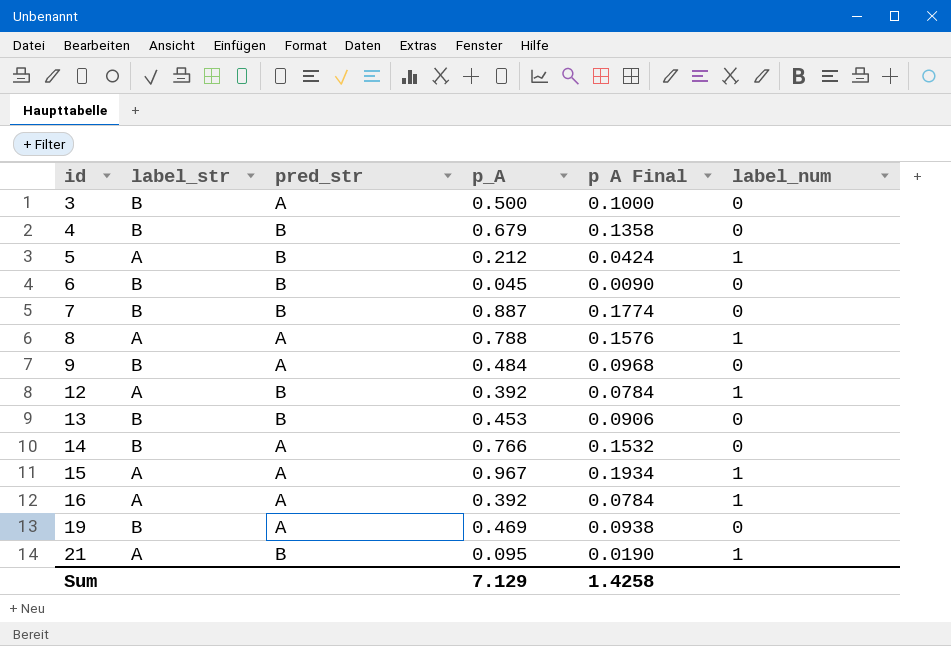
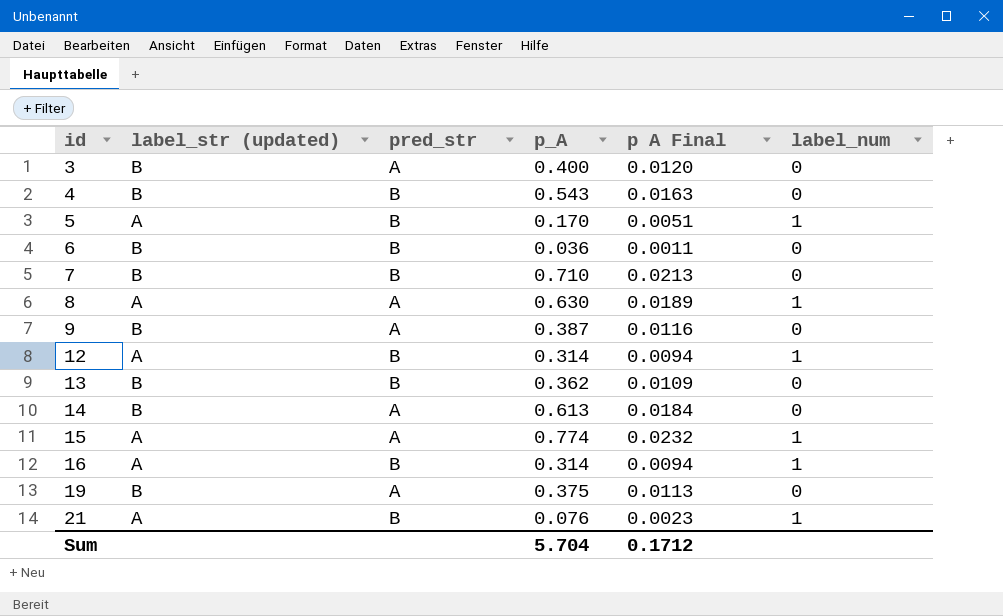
column name: label_str -> label_str (updated)
column p A Final | formula: [p_A] * 0.2 -> [p_A] * 0.03
3 | p_A: 0.500 -> 0.400
4 | p_A: 0.679 -> 0.543
5 | p_A: 0.212 -> 0.170
6 | p_A: 0.045 -> 0.036
7 | p_A: 0.887 -> 0.710
8 | p_A: 0.788 -> 0.630
9 | p_A: 0.484 -> 0.387
12 | p_A: 0.392 -> 0.314
13 | p_A: 0.453 -> 0.362
14 | p_A: 0.766 -> 0.613
15 | p_A: 0.967 -> 0.774
16 | pred_str: A -> B
16 | p_A: 0.392 -> 0.314
19 | p_A: 0.469 -> 0.375
21 | p_A: 0.095 -> 0.076
Sum | p_A: 7.129 -> 5.704
Sum | p A Final: 1.4258 -> 0.1712

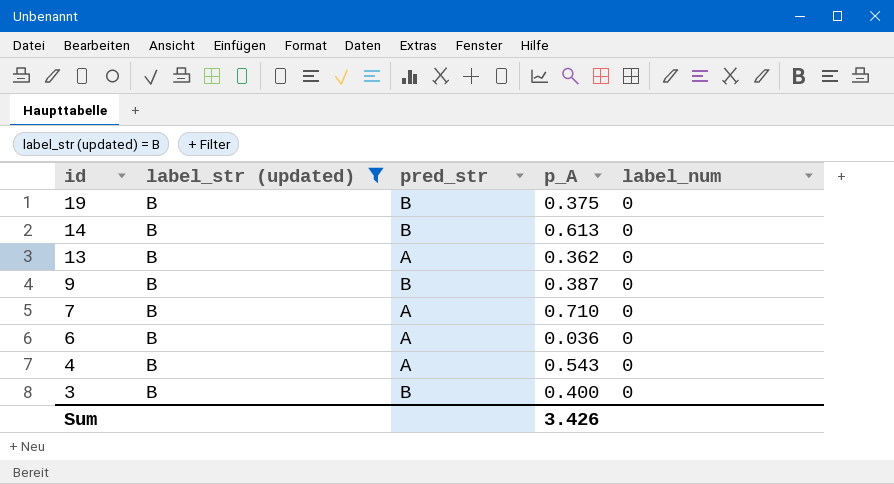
filter: none -> label_str (updated) = B
row order: id ascending -> id descending
column p A Final | formula: [p_A] * 0.03 -> none
19 | pred_str: A -> B
14 | pred_str: A -> B
13 | pred_str: B -> A
9 | pred_str: A -> B
7 | pred_str: B -> A
6 | pred_str: B -> A
4 | pred_str: B -> A
3 | pred_str: A -> B
Sum | p_A: 5.704 -> 3.426

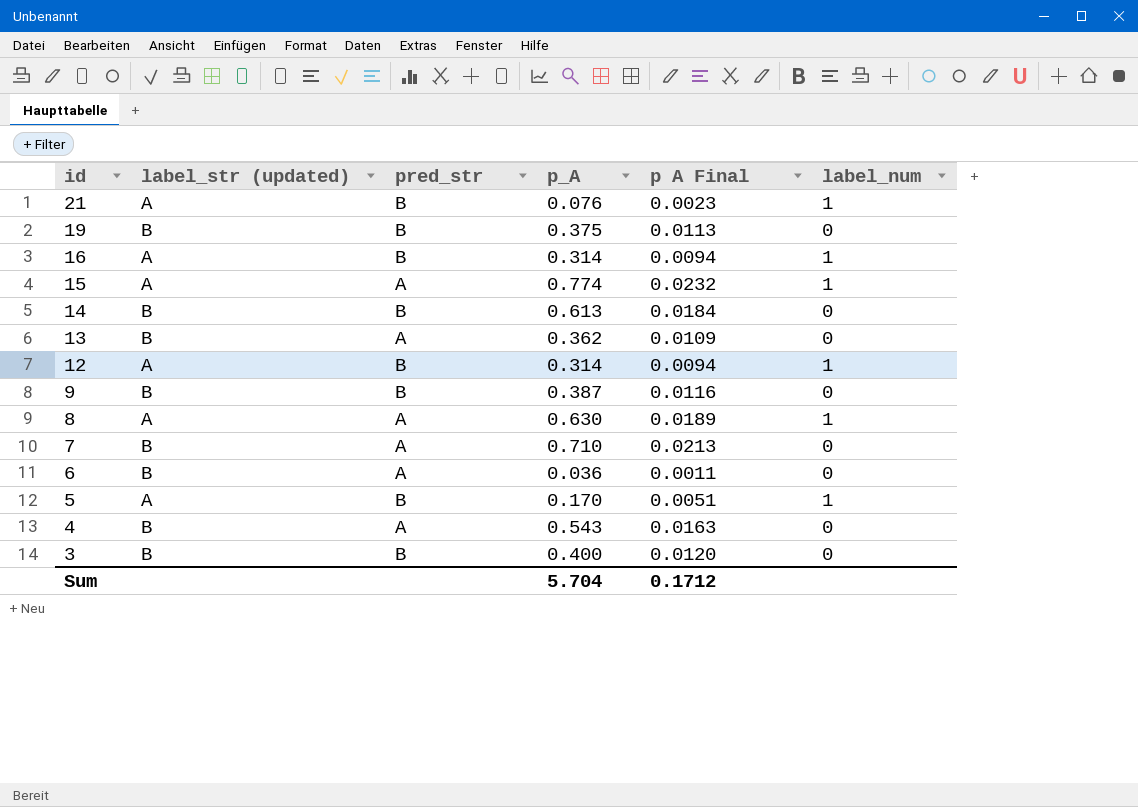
filter: label_str (updated) = B -> none
column p A Final | formula: none -> [p_A] * 0.03
Sum | p_A: 3.426 -> 5.704

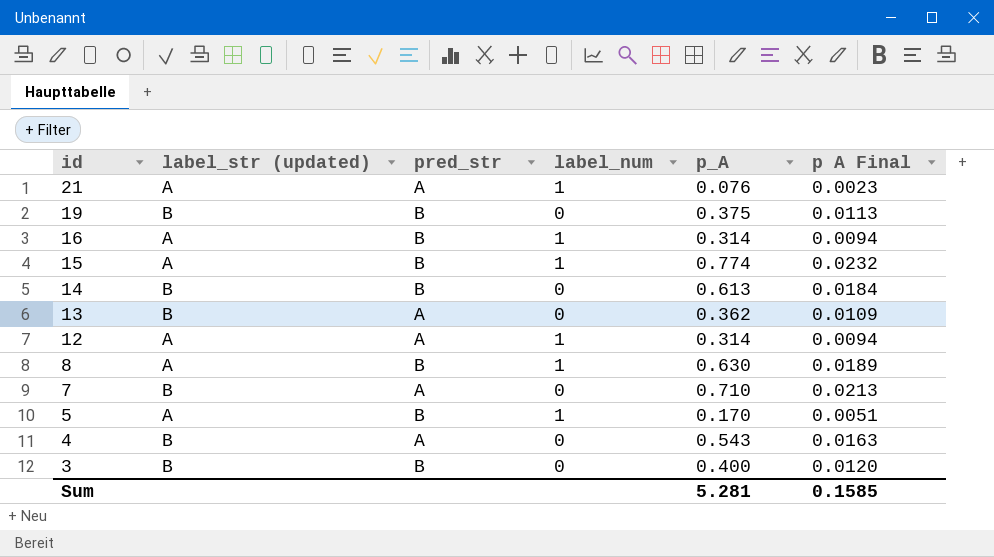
column label_num | position: 6 -> 4
row 9: B | B | 0.387 | 0.0116 | 0 -> none
row 6: B | A | 0.036 | 0.0011 | 0 -> none
21 | pred_str: B -> A
15 | pred_str: A -> B
12 | pred_str: B -> A
8 | pred_str: A -> B
Sum | p_A: 5.704 -> 5.281
Sum | p A Final: 0.1712 -> 0.1585

